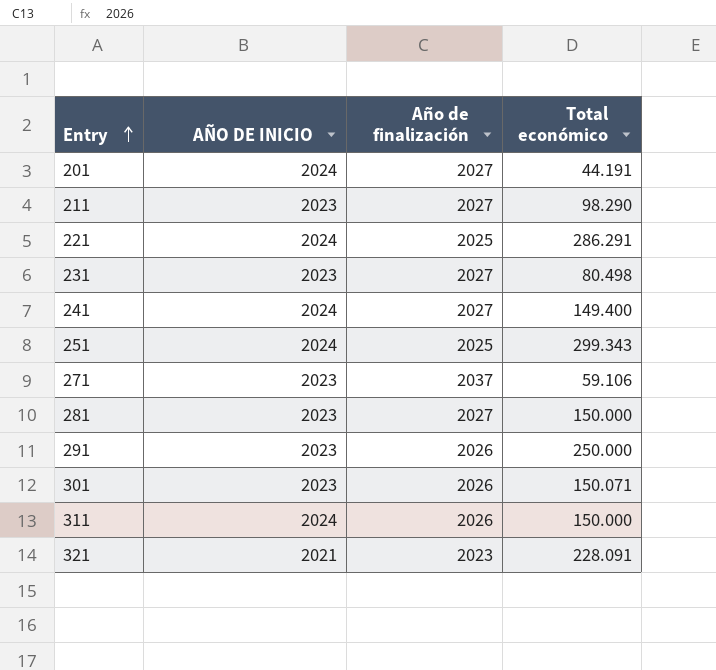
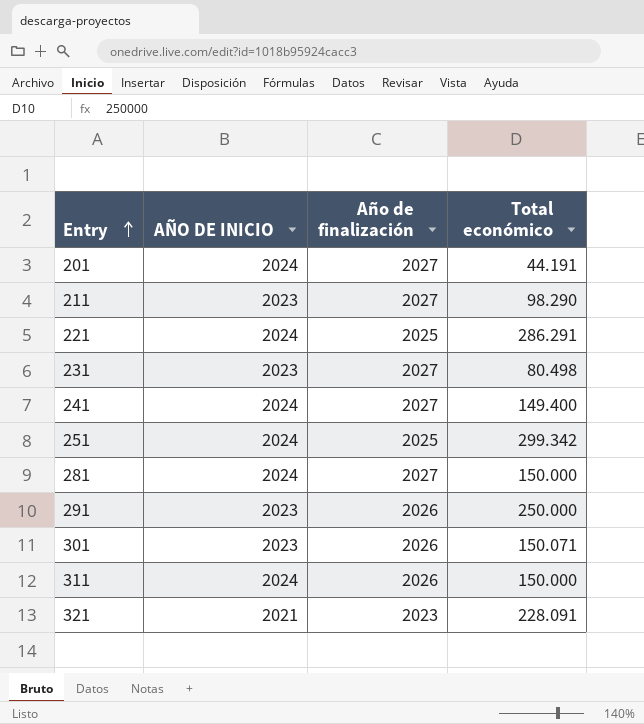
row 271: 2023 | 2037 | 59.106 -> none
251 | Total económico: 299.343 -> 299.342
281 | AÑO DE INICIO: 2023 -> 2024

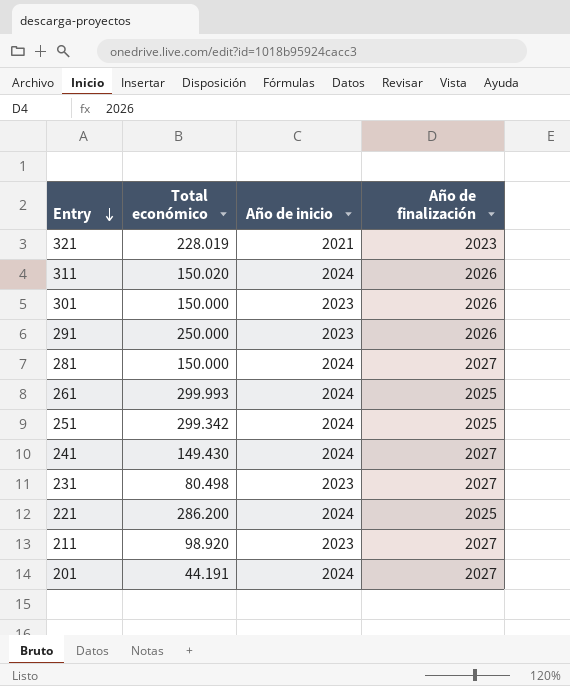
row order: Entry ascending -> Entry descending
column Total económico | position: 4 -> 2
column name: AÑO DE INICIO -> Año de inicio
321 | Total económico: 228.091 -> 228.019
311 | Total económico: 150.000 -> 150.020
301 | Total económico: 150.071 -> 150.000
row 261: none -> 299.993 | 2024 | 2025
241 | Total económico: 149.400 -> 149.430
221 | Total económico: 286.291 -> 286.200
211 | Total económico: 98.290 -> 98.920

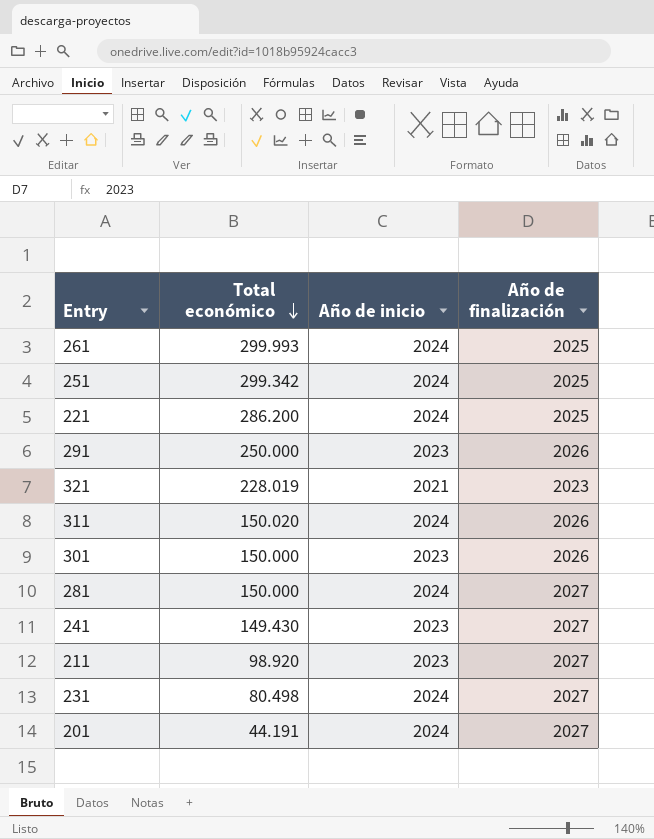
row order: Entry descending -> Total económico descending
241 | Año de inicio: 2024 -> 2023
231 | Año de inicio: 2023 -> 2024

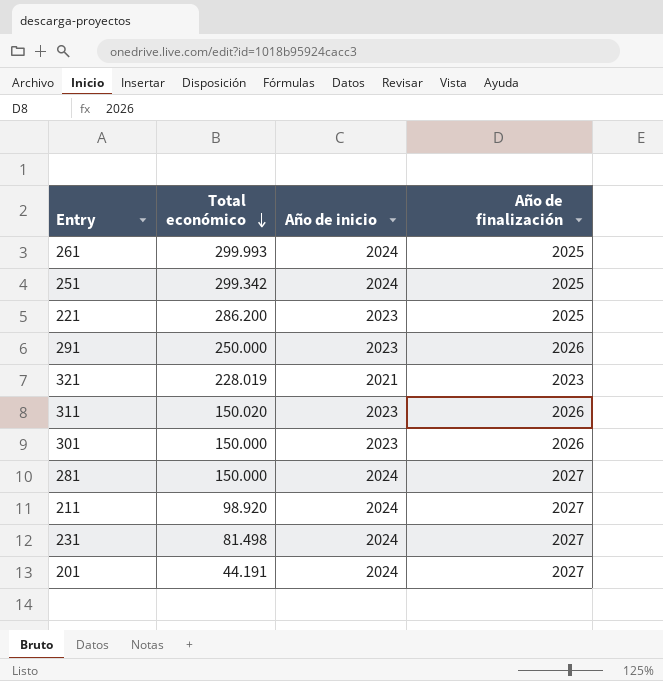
row 241: 149.430 | 2023 | 2027 -> none
221 | Año de inicio: 2024 -> 2023
311 | Año de inicio: 2024 -> 2023
211 | Año de inicio: 2023 -> 2024
231 | Total económico: 80.498 -> 81.498

